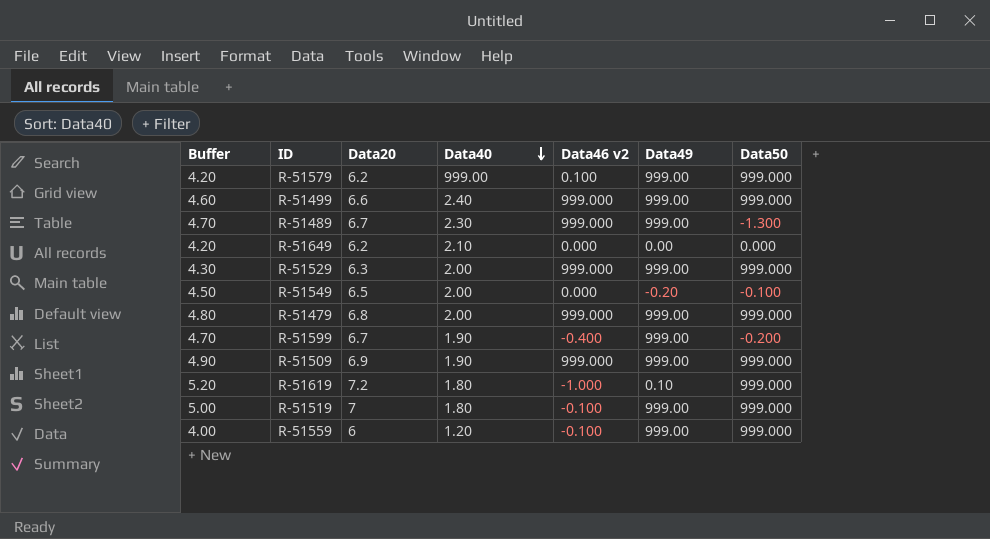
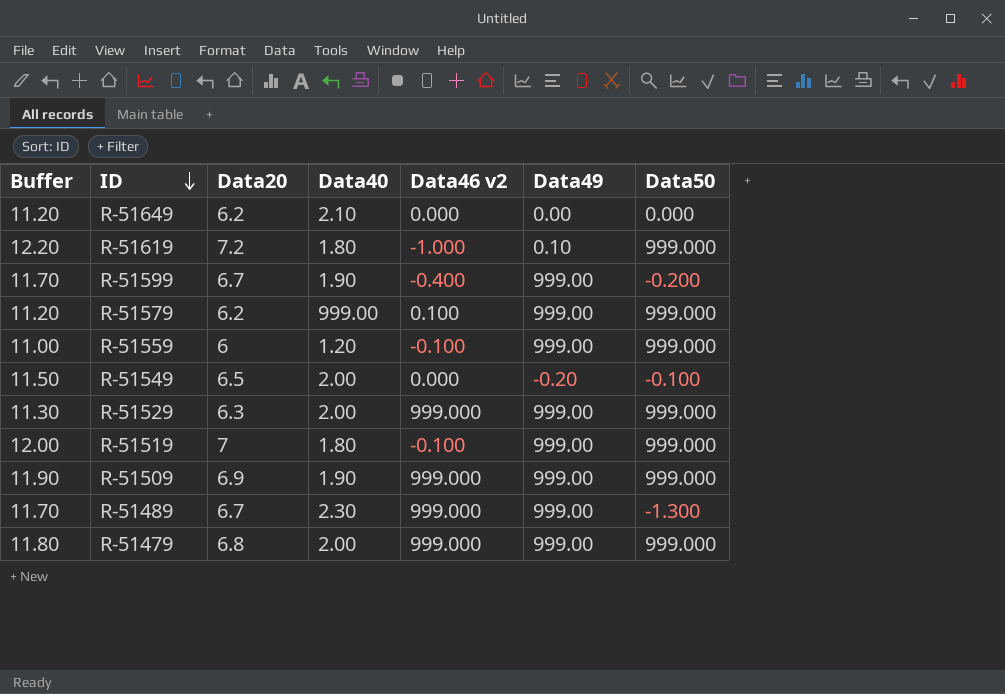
row order: Data40 descending -> ID descending
column Buffer | formula: [Data20] - 2 -> [Data20] + 5
row R-51499: 4.60 | 6.6 | 2.40 | 999.000 | 999.00 | 999.000 -> none

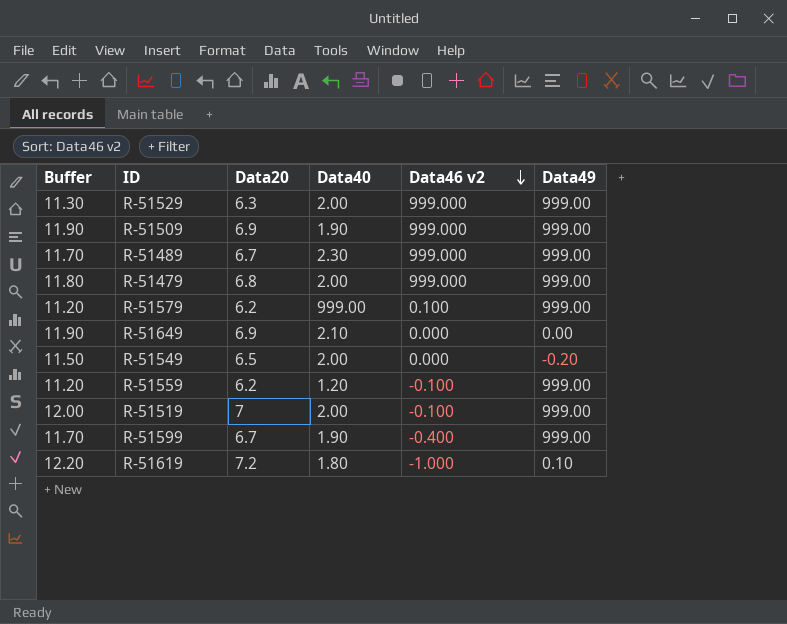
row order: ID descending -> Data46 v2 descending
column Data50 | position: 7 -> none
R-51649 | Buffer: 11.20 -> 11.90
R-51649 | Data20: 6.2 -> 6.9
R-51559 | Buffer: 11.00 -> 11.20
R-51559 | Data20: 6 -> 6.2
R-51519 | Data40: 1.80 -> 2.00

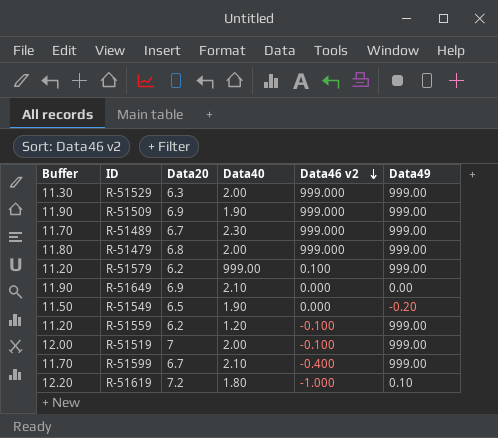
R-51549 | Data40: 2.00 -> 1.90
R-51599 | Data40: 1.90 -> 2.10

